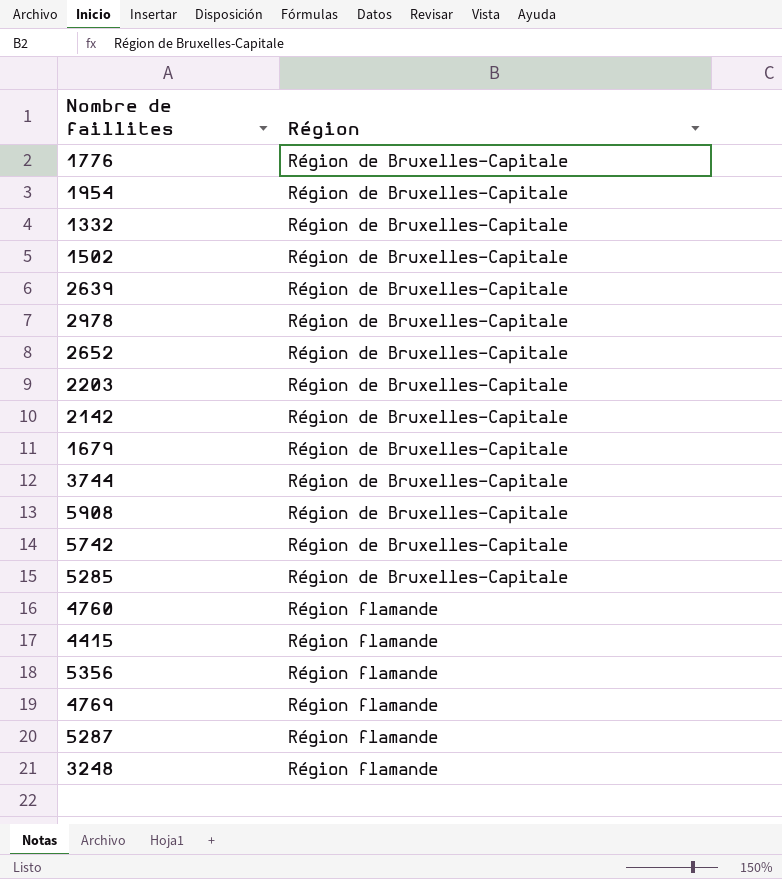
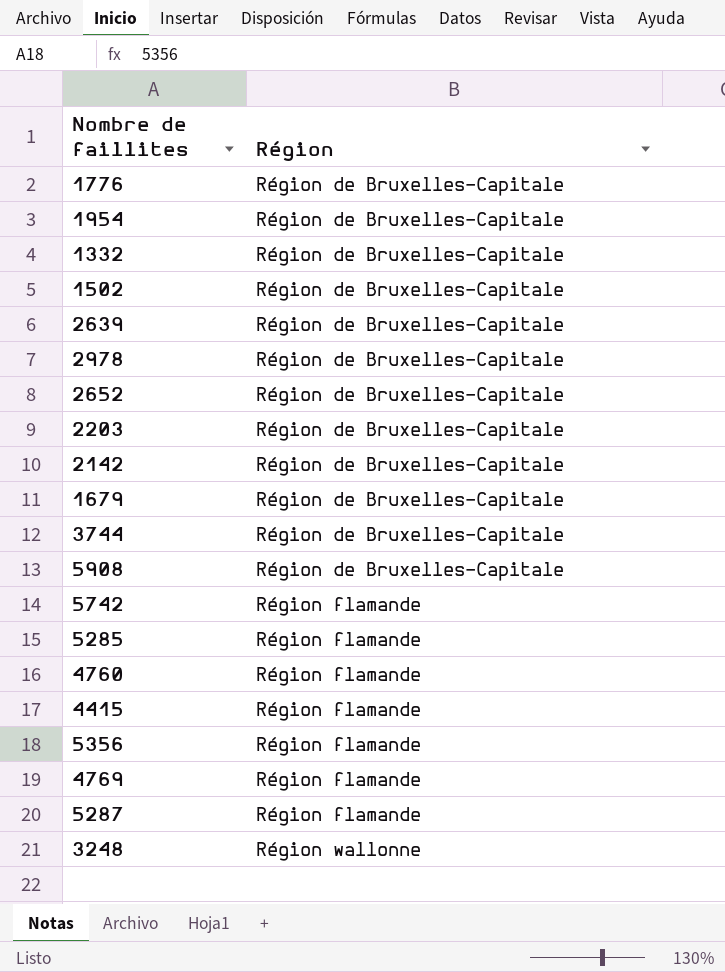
5742 | Région: Région de Bruxelles-Capitale -> Région flamande
5285 | Région: Région de Bruxelles-Capitale -> Région flamande
3248 | Région: Région flamande -> Région wallonne

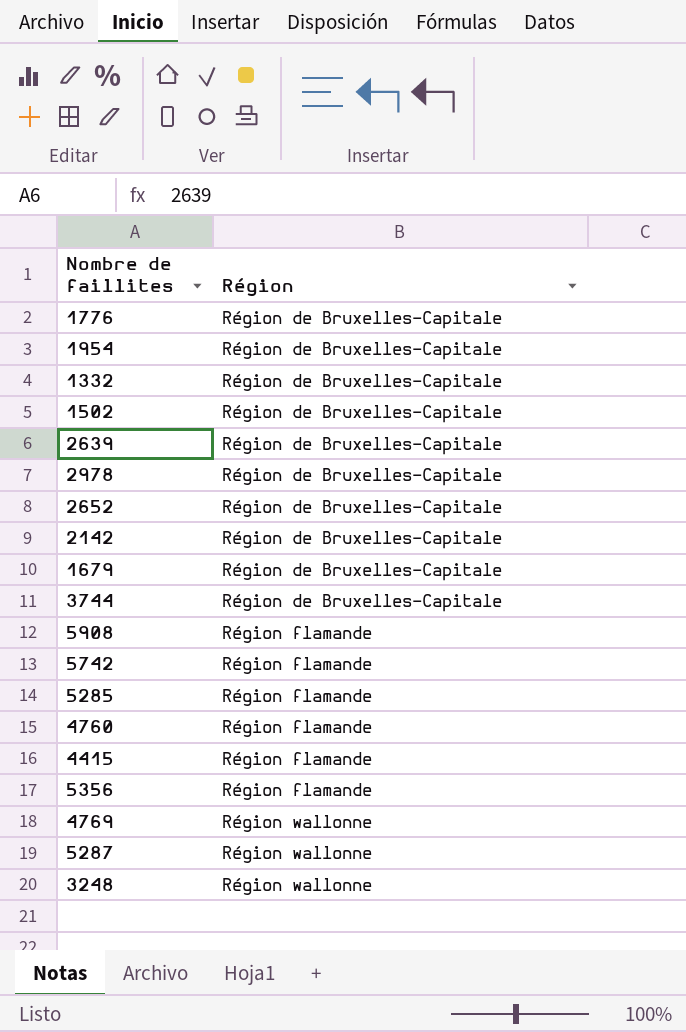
row 2203: Région de Bruxelles-Capitale -> none
5908 | Région: Région de Bruxelles-Capitale -> Région flamande
4769 | Région: Région flamande -> Région wallonne
5287 | Région: Région flamande -> Région wallonne

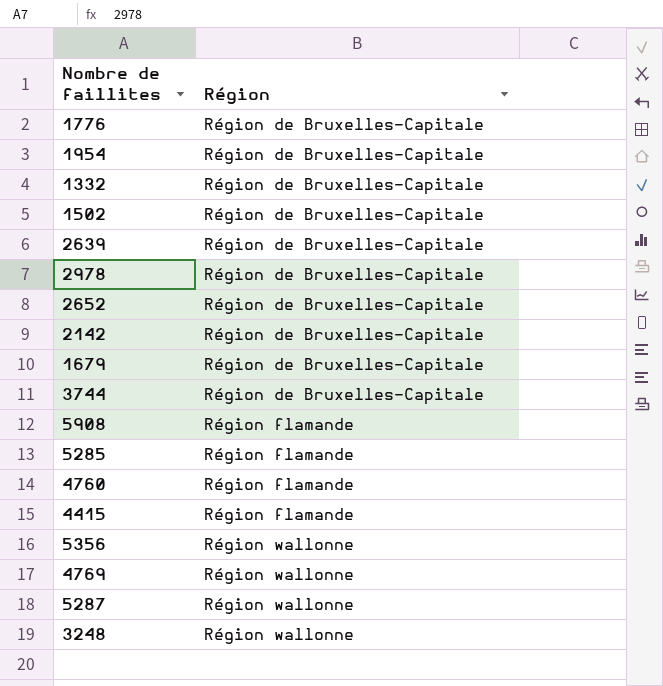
row 5742: Région flamande -> none
5356 | Région: Région flamande -> Région wallonne

